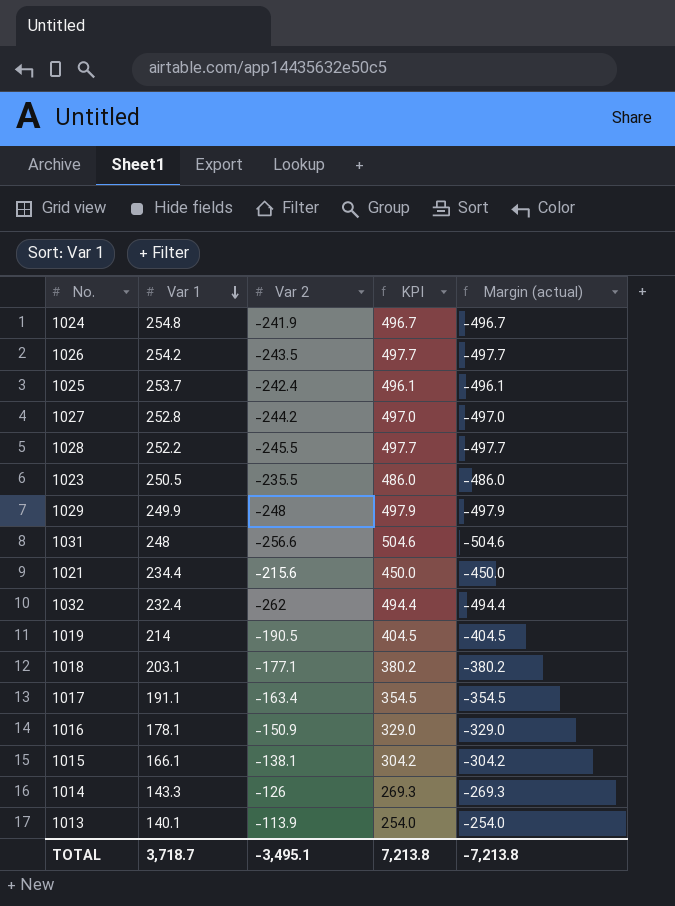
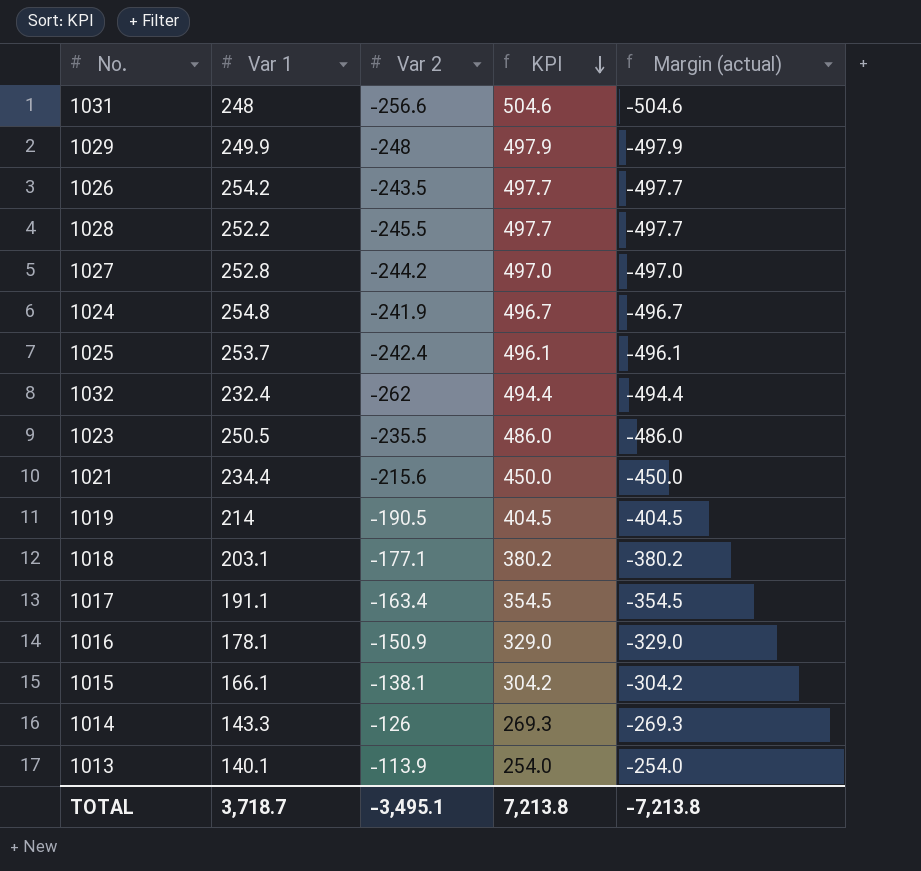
row order: Var 1 descending -> KPI descending

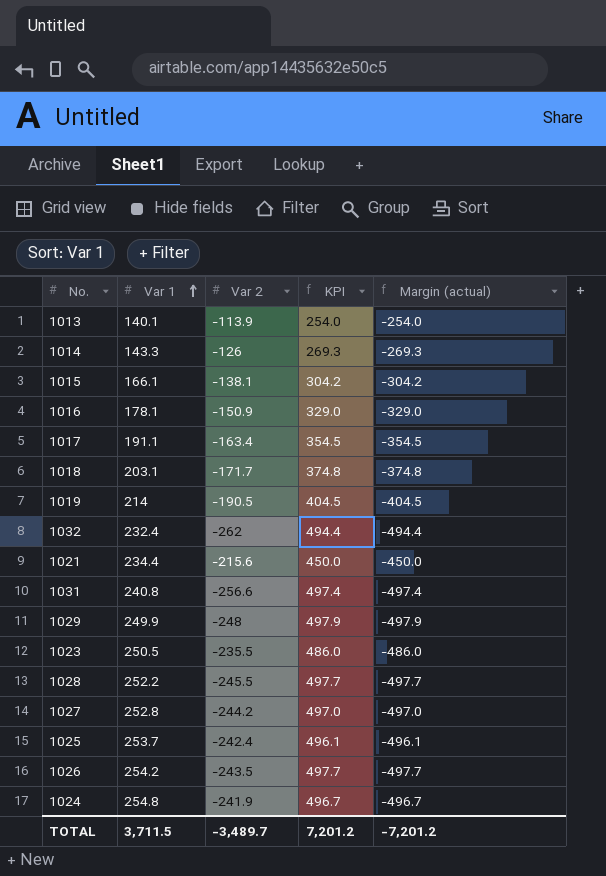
row order: KPI descending -> Var 1 ascending
1018 | Var 2: -177.1 -> -171.7
1018 | KPI: 380.2 -> 374.8
1018 | Margin (actual): -380.2 -> -374.8
1031 | Var 1: 248 -> 240.8
1031 | KPI: 504.6 -> 497.4
1031 | Margin (actual): -504.6 -> -497.4
TOTAL | Var 1: 3,718.7 -> 3,711.5
TOTAL | Var 2: -3,495.1 -> -3,489.7
TOTAL | KPI: 7,213.8 -> 7,201.2
TOTAL | Margin (actual): -7,213.8 -> -7,201.2

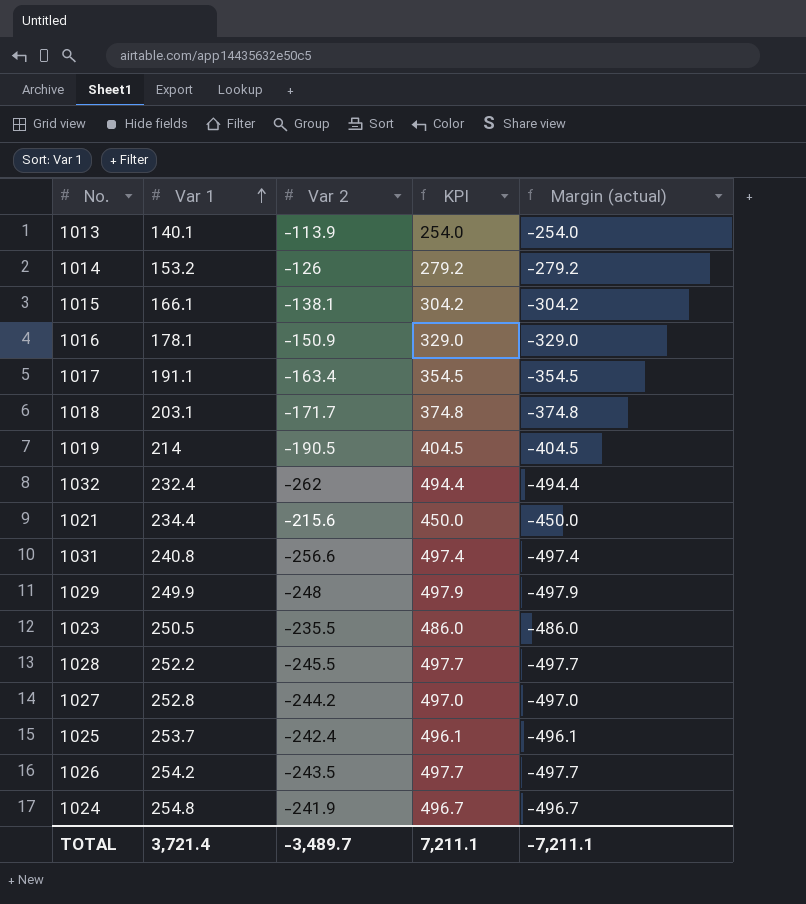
1014 | Var 1: 143.3 -> 153.2
1014 | KPI: 269.3 -> 279.2
1014 | Margin (actual): -269.3 -> -279.2
TOTAL | Var 1: 3,711.5 -> 3,721.4
TOTAL | KPI: 7,201.2 -> 7,211.1
TOTAL | Margin (actual): -7,201.2 -> -7,211.1

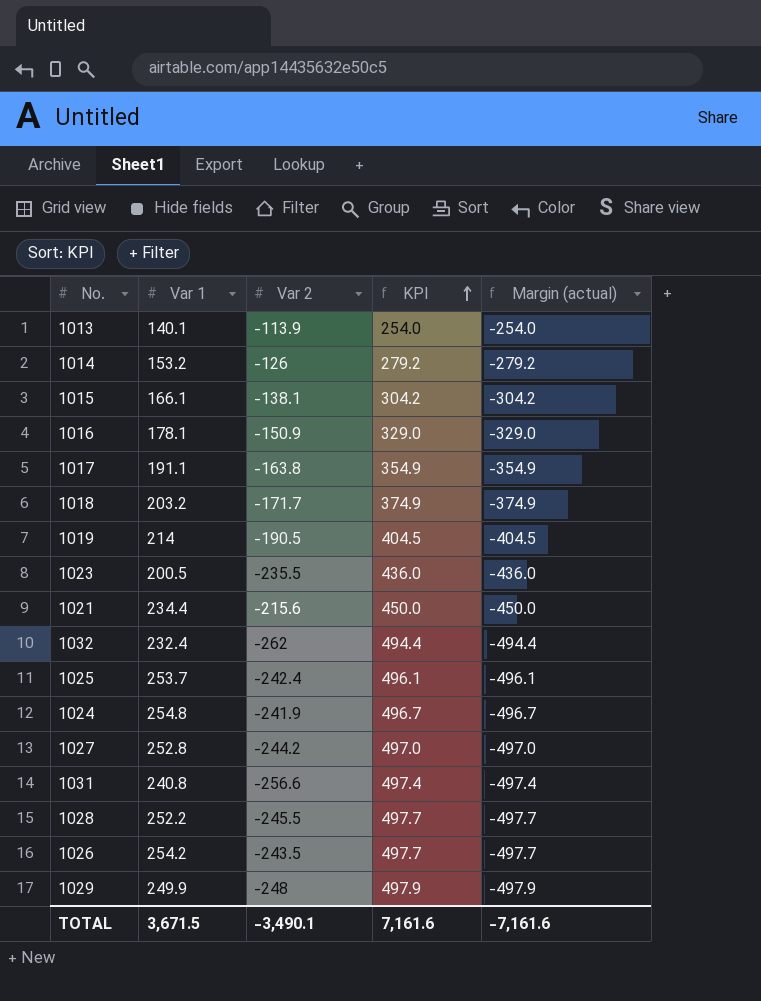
row order: Var 1 ascending -> KPI ascending
1017 | Var 2: -163.4 -> -163.8
1017 | KPI: 354.5 -> 354.9
1017 | Margin (actual): -354.5 -> -354.9
1018 | Var 1: 203.1 -> 203.2
1018 | KPI: 374.8 -> 374.9
1018 | Margin (actual): -374.8 -> -374.9
1023 | Var 1: 250.5 -> 200.5
1023 | KPI: 486.0 -> 436.0
1023 | Margin (actual): -486.0 -> -436.0
TOTAL | Var 1: 3,721.4 -> 3,671.5
TOTAL | Var 2: -3,489.7 -> -3,490.1
TOTAL | KPI: 7,211.1 -> 7,161.6
TOTAL | Margin (actual): -7,211.1 -> -7,161.6

